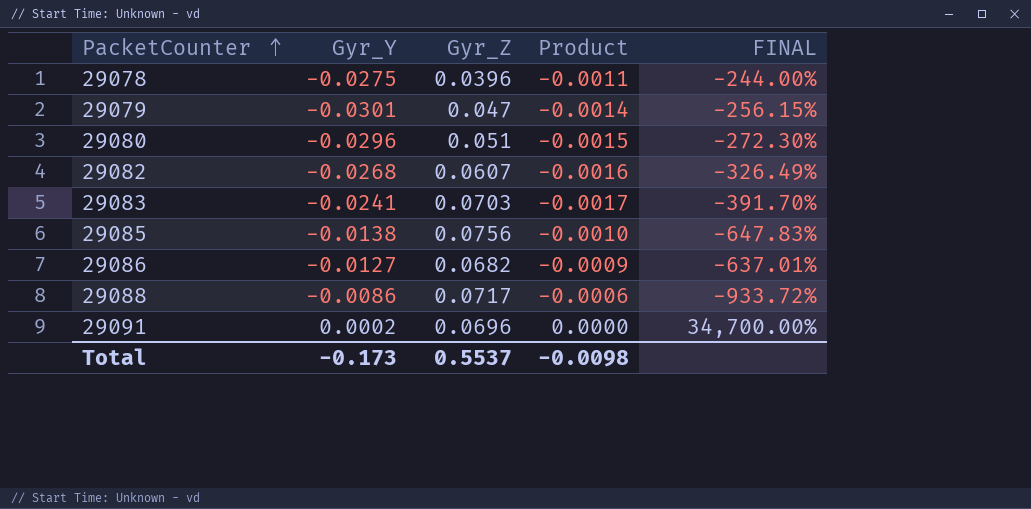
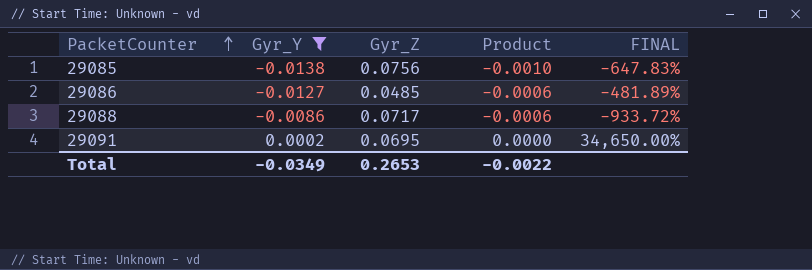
filter: none -> Gyr_Y >= -0.0138
29086 | Gyr_Z: 0.0682 -> 0.0485
29086 | Product: -0.0009 -> -0.0006
29086 | FINAL: -637.01% -> -481.89%
29091 | Gyr_Z: 0.0696 -> 0.0695
29091 | FINAL: 34,700.00% -> 34,650.00%
Total | Gyr_Y: -0.173 -> -0.0349
Total | Gyr_Z: 0.5537 -> 0.2653
Total | Product: -0.0098 -> -0.0022

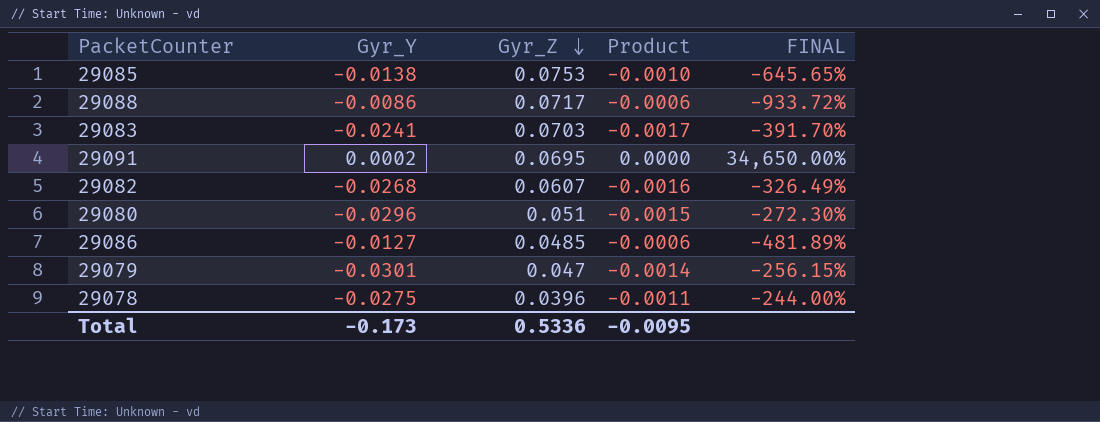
filter: Gyr_Y >= -0.0138 -> none
row order: PacketCounter ascending -> Gyr_Z descending
29085 | Gyr_Z: 0.0756 -> 0.0753
29085 | FINAL: -647.83% -> -645.65%
Total | Gyr_Y: -0.0349 -> -0.173
Total | Gyr_Z: 0.2653 -> 0.5336
Total | Product: -0.0022 -> -0.0095

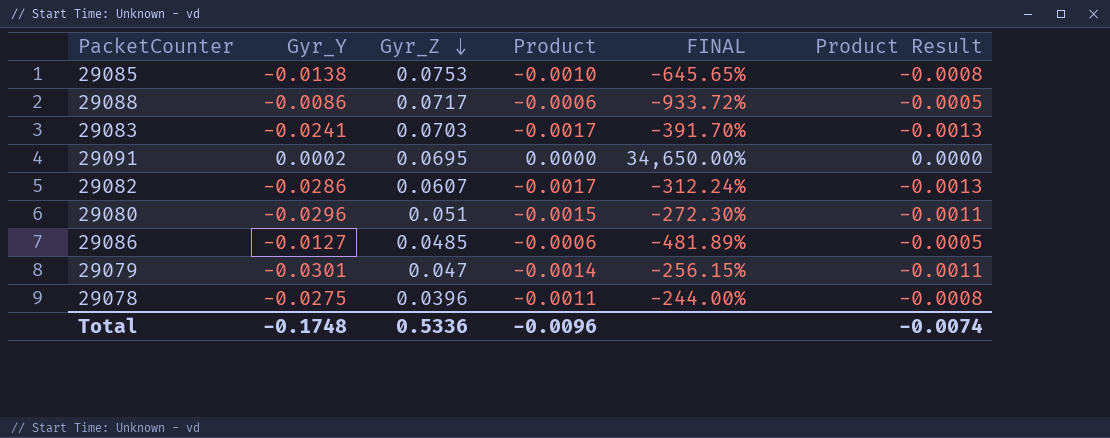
column Product Result | formula: none -> [Product] * 0.75
29082 | Gyr_Y: -0.0268 -> -0.0286
29082 | Product: -0.0016 -> -0.0017
29082 | FINAL: -326.49% -> -312.24%
Total | Gyr_Y: -0.173 -> -0.1748
Total | Product: -0.0095 -> -0.0096

